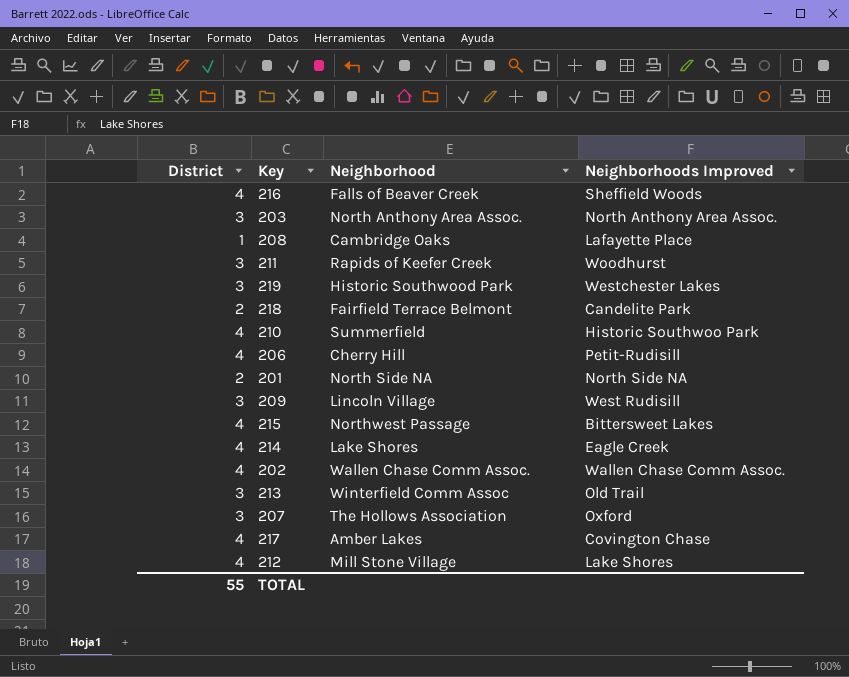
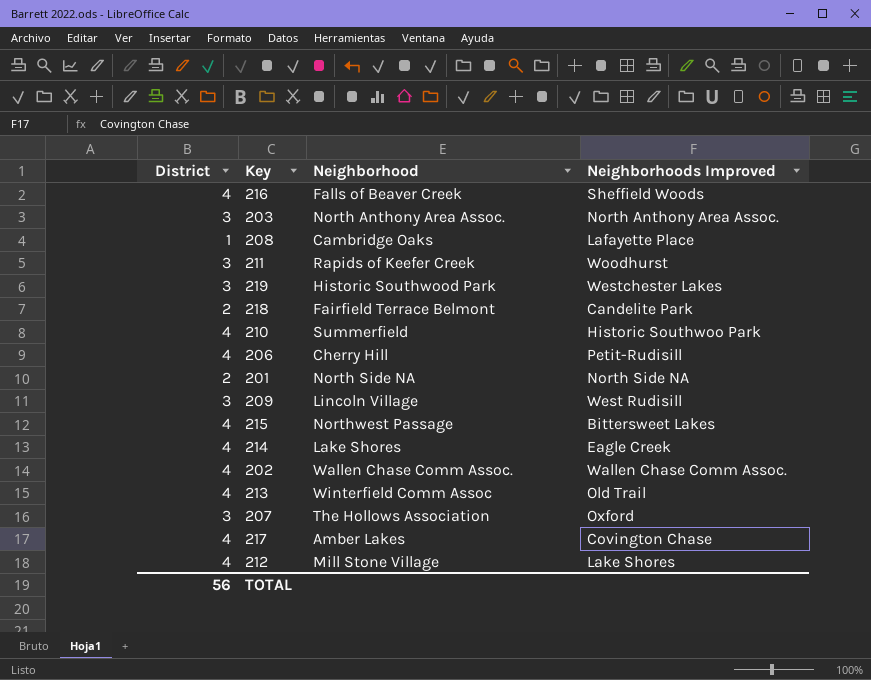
213 | District: 3 -> 4
TOTAL | District: 55 -> 56

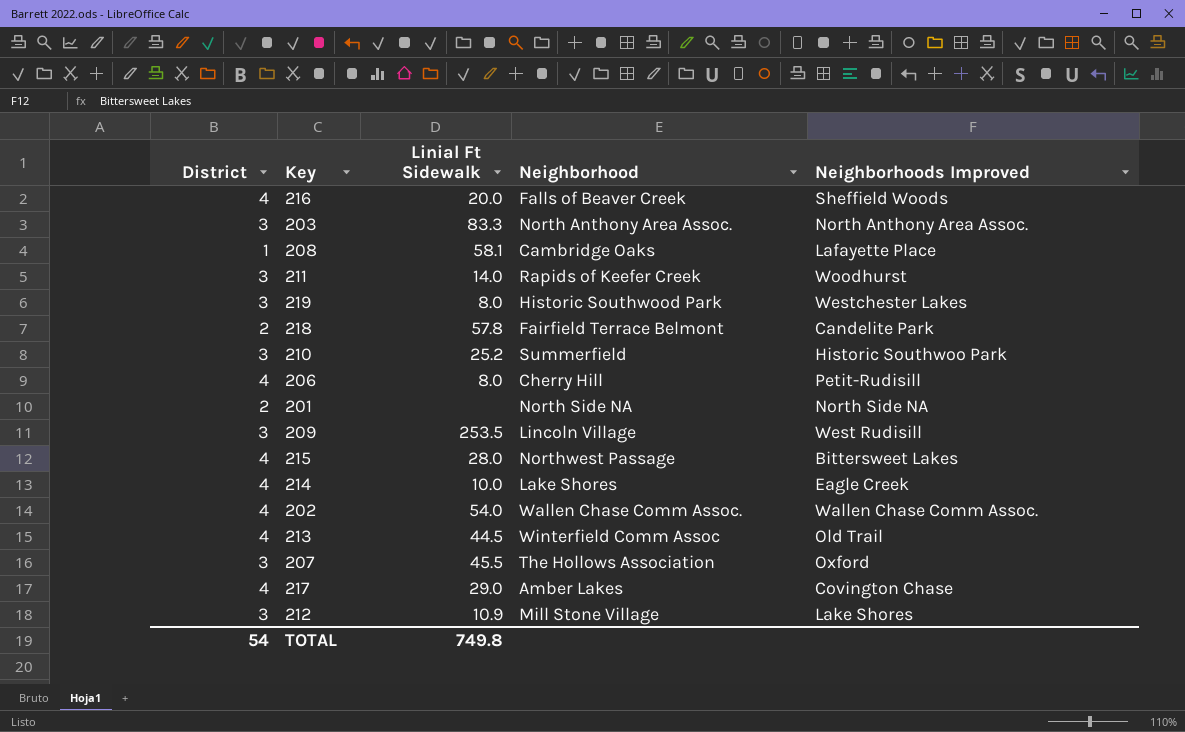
column Linial Ft Sidewalk | position: none -> 3
210 | District: 4 -> 3
212 | District: 4 -> 3
TOTAL | District: 56 -> 54

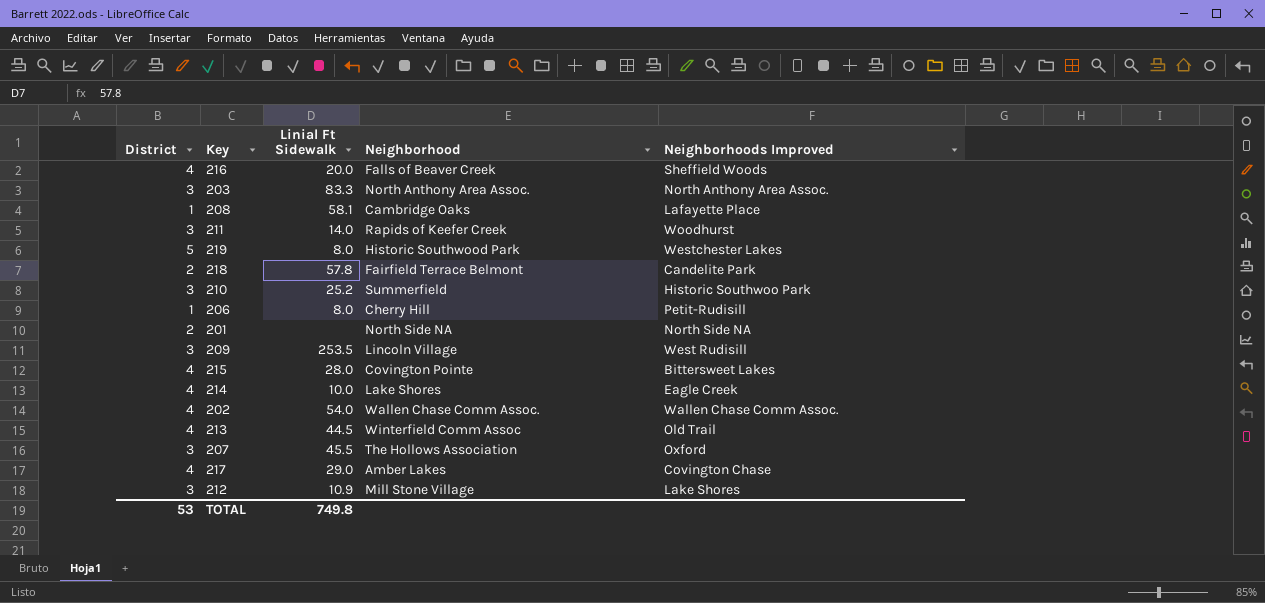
219 | District: 3 -> 5
206 | District: 4 -> 1
215 | Neighborhood: Northwest Passage -> Covington Pointe
TOTAL | District: 54 -> 53

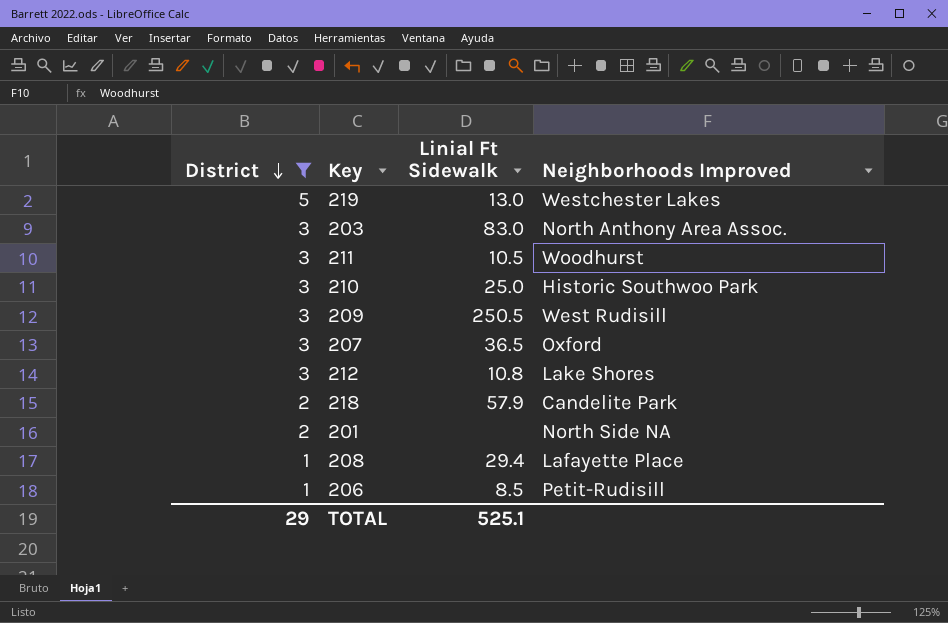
filter: none -> District != 4
row order: none -> District descending
column Neighborhood | position: 4 -> none
219 | Linial Ft Sidewalk: 8.0 -> 13.0
203 | Linial Ft Sidewalk: 83.3 -> 83.0
211 | Linial Ft Sidewalk: 14.0 -> 10.5
210 | Linial Ft Sidewalk: 25.2 -> 25.0
209 | Linial Ft Sidewalk: 253.5 -> 250.5
207 | Linial Ft Sidewalk: 45.5 -> 36.5
212 | Linial Ft Sidewalk: 10.9 -> 10.8
218 | Linial Ft Sidewalk: 57.8 -> 57.9
208 | Linial Ft Sidewalk: 58.1 -> 29.4
206 | Linial Ft Sidewalk: 8.0 -> 8.5
TOTAL | District: 53 -> 29
TOTAL | Linial Ft Sidewalk: 749.8 -> 525.1

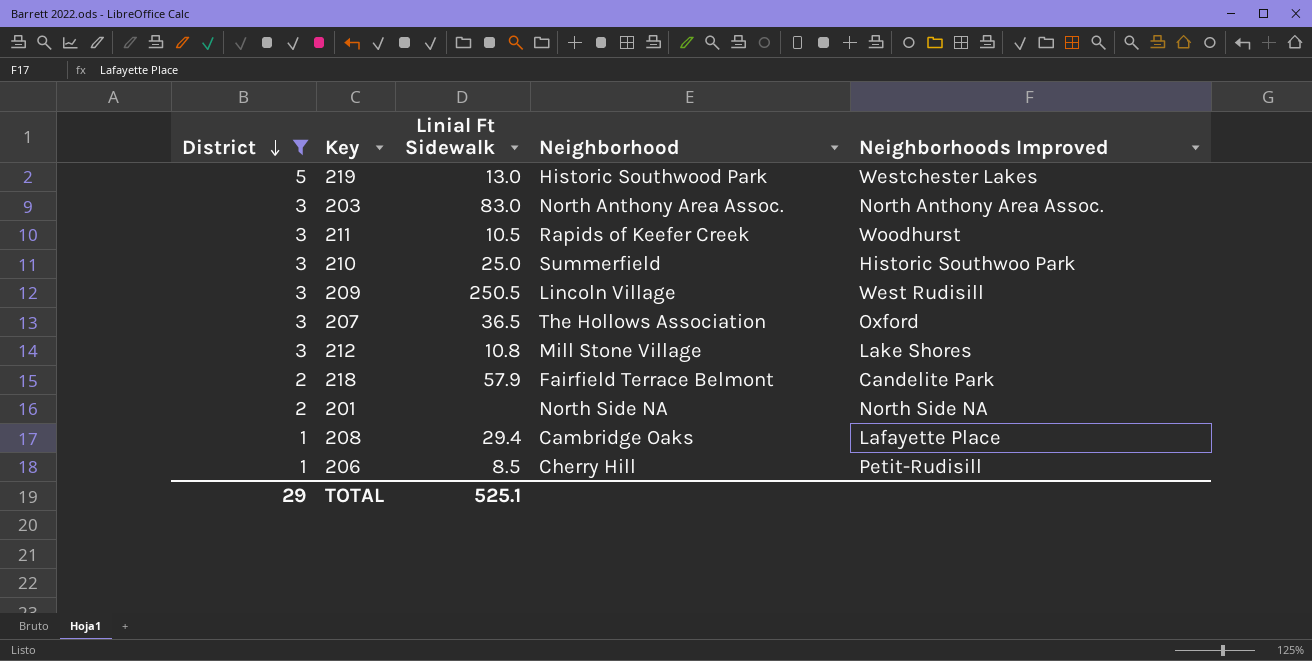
column Neighborhood | position: none -> 4

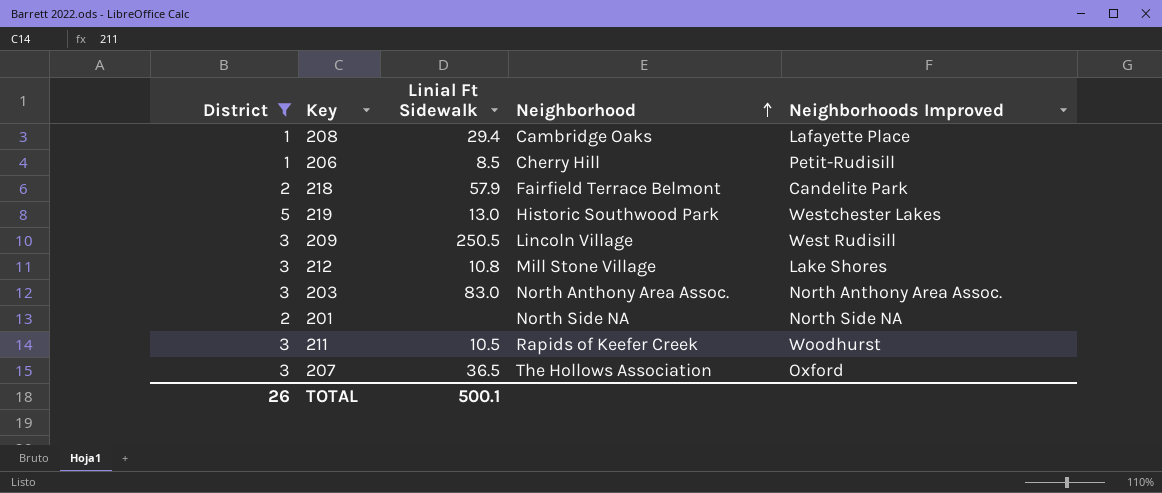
row order: District descending -> Neighborhood ascending
row 210: 3 | 25.0 | Summerfield | Historic Southwoo Park -> none
TOTAL | District: 29 -> 26
TOTAL | Linial Ft Sidewalk: 525.1 -> 500.1

